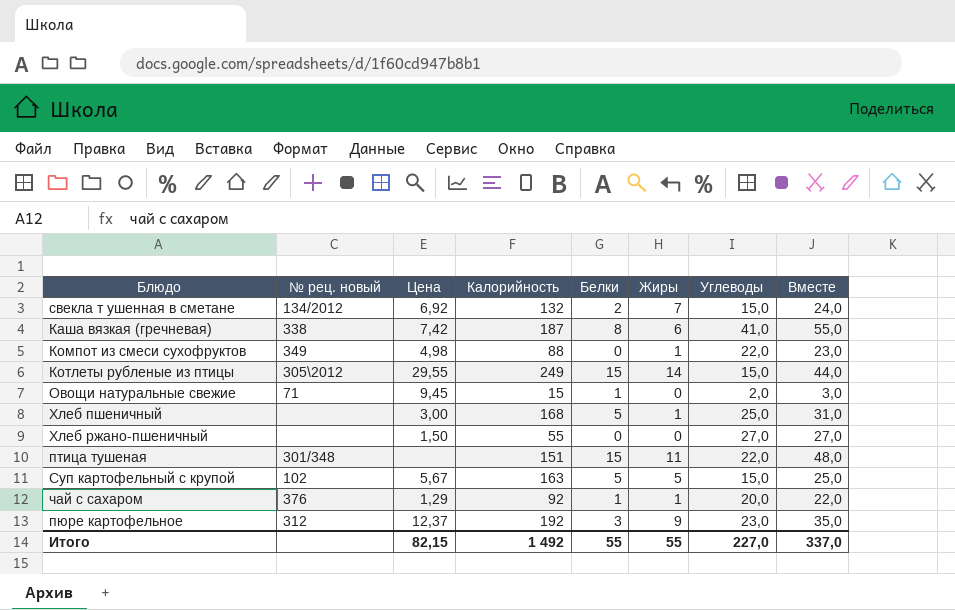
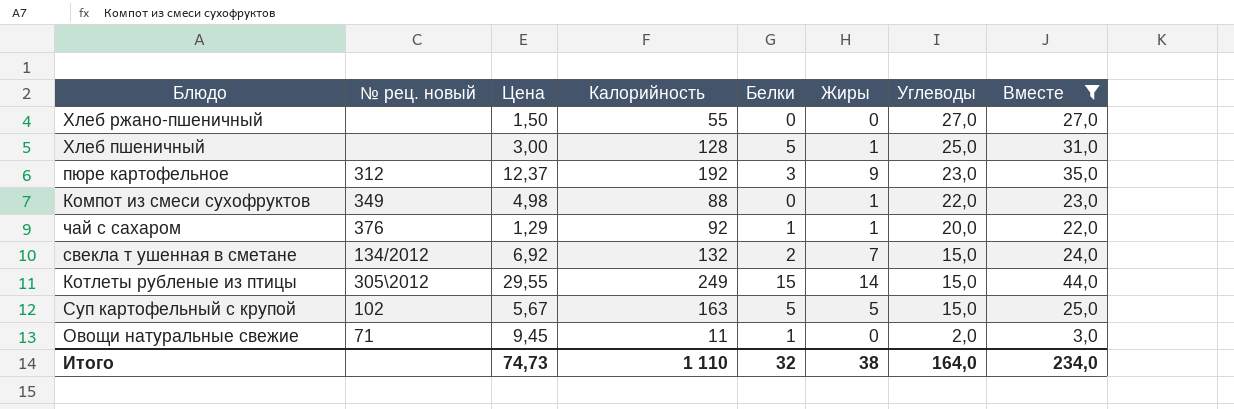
filter: none -> Вместе <= 44,0
row order: none -> Углеводы descending
Хлеб пшеничный | Калорийность: 168 -> 128
Овощи натуральные свежие | Калорийность: 15 -> 11
Итого | Цена: 82,15 -> 74,73
Итого | Калорийность: 1 492 -> 1 110
Итого | Белки: 55 -> 32
Итого | Жиры: 55 -> 38
Итого | Углеводы: 227,0 -> 164,0
Итого | Вместе: 337,0 -> 234,0

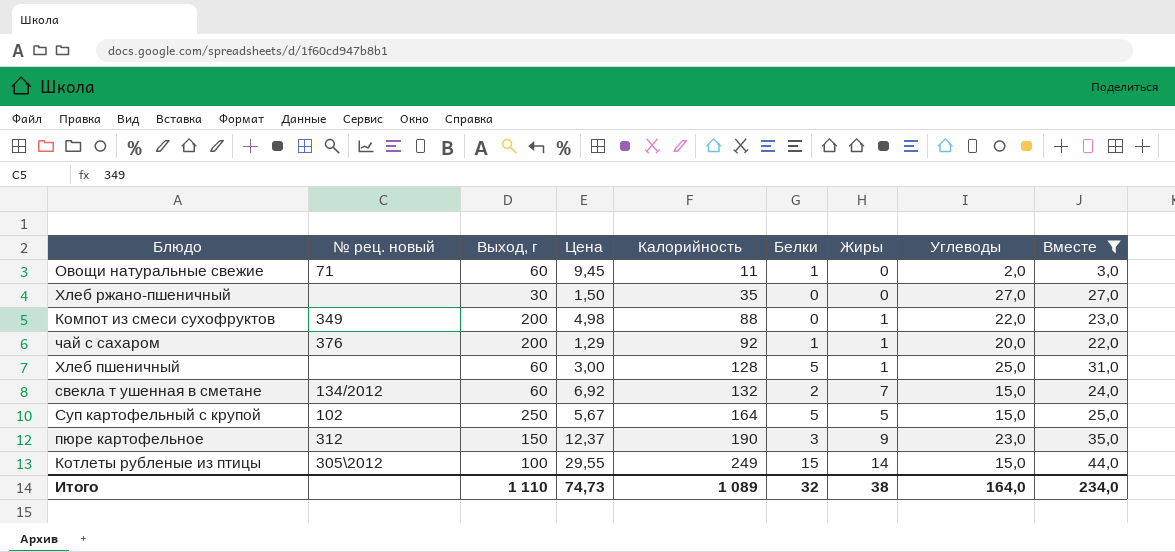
row order: Углеводы descending -> Калорийность ascending
column Выход, г | position: none -> 3
Хлеб ржано-пшеничный | Калорийность: 55 -> 35
Суп картофельный с крупой | Калорийность: 163 -> 164
пюре картофельное | Калорийность: 192 -> 190
Итого | Калорийность: 1 110 -> 1 089

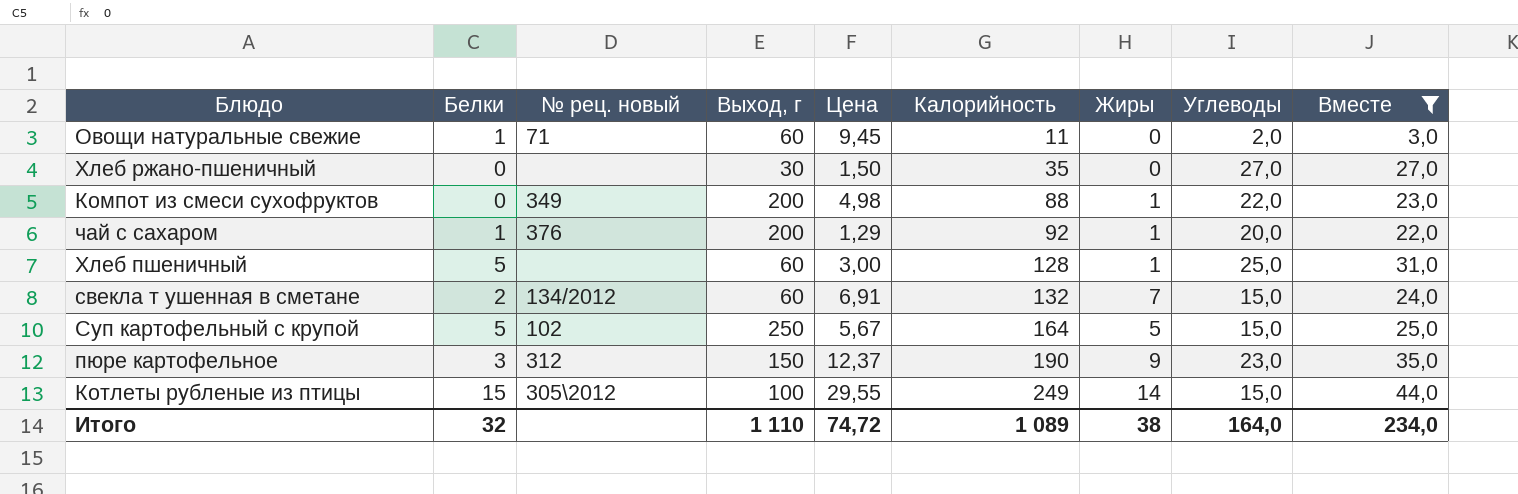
column Белки | position: 6 -> 2
свекла т ушенная в сметане | Цена: 6,92 -> 6,91
Итого | Цена: 74,73 -> 74,72

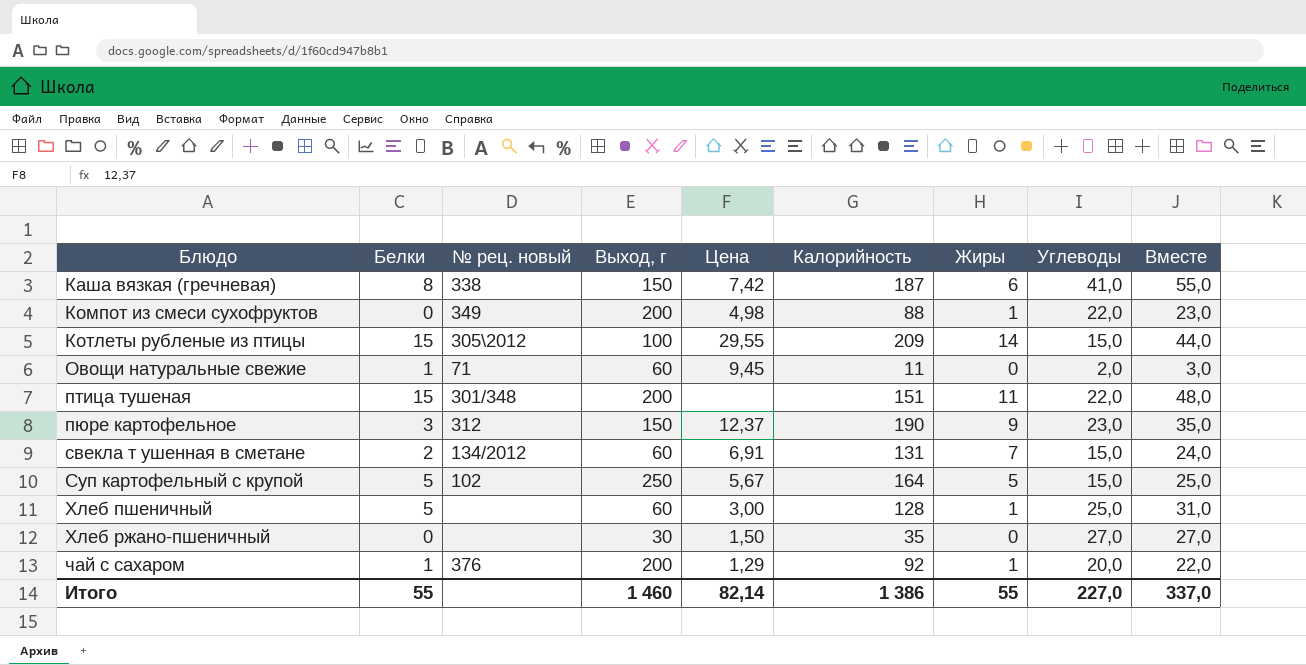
filter: Вместе <= 44,0 -> none
row order: Калорийность ascending -> Блюдо ascending
Котлеты рубленые из птицы | Калорийность: 249 -> 209
свекла т ушенная в сметане | Калорийность: 132 -> 131
Итого | Белки: 32 -> 55
Итого | Выход, г: 1 110 -> 1 460
Итого | Цена: 74,72 -> 82,14
Итого | Калорийность: 1 089 -> 1 386
Итого | Жиры: 38 -> 55
Итого | Углеводы: 164,0 -> 227,0
Итого | Вместе: 234,0 -> 337,0

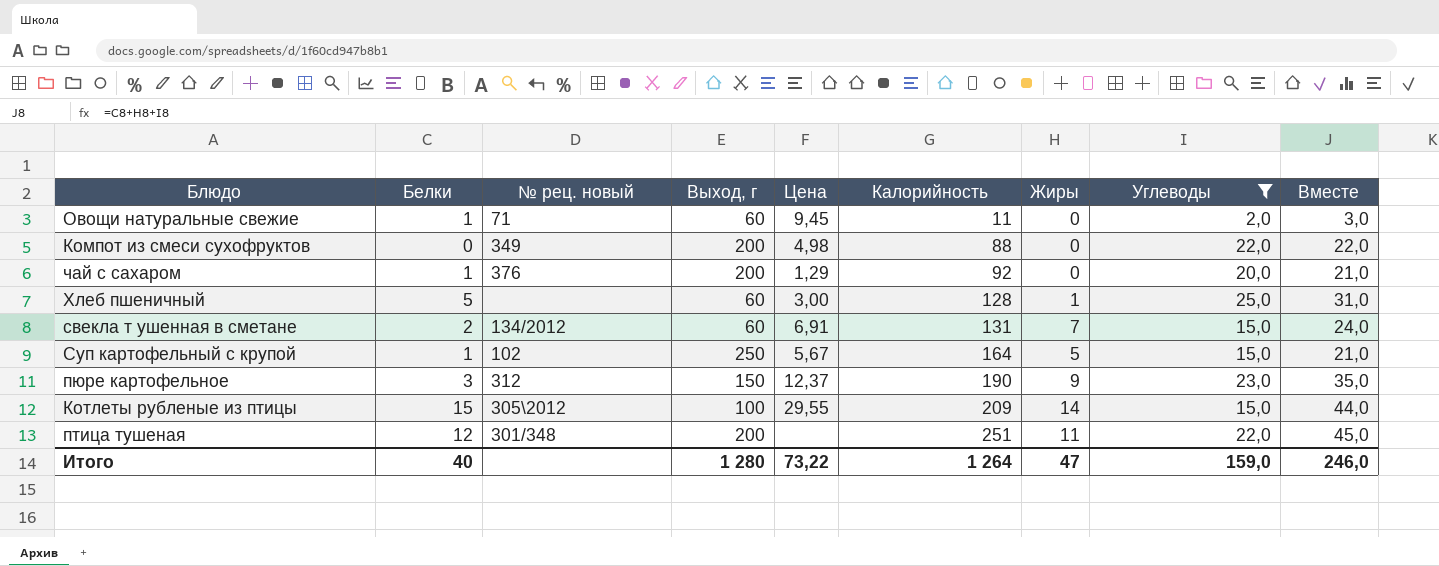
filter: none -> Углеводы <= 25,0
row order: Блюдо ascending -> Калорийность ascending
Компот из смеси сухофруктов | Жиры: 1 -> 0
Компот из смеси сухофруктов | Вместе: 23,0 -> 22,0
чай с сахаром | Жиры: 1 -> 0
чай с сахаром | Вместе: 22,0 -> 21,0
Суп картофельный с крупой | Белки: 5 -> 1
Суп картофельный с крупой | Вместе: 25,0 -> 21,0
птица тушеная | Белки: 15 -> 12
птица тушеная | Калорийность: 151 -> 251
птица тушеная | Вместе: 48,0 -> 45,0
Итого | Белки: 55 -> 40
Итого | Выход, г: 1 460 -> 1 280
Итого | Цена: 82,14 -> 73,22
Итого | Калорийность: 1 386 -> 1 264
Итого | Жиры: 55 -> 47
Итого | Углеводы: 227,0 -> 159,0
Итого | Вместе: 337,0 -> 246,0

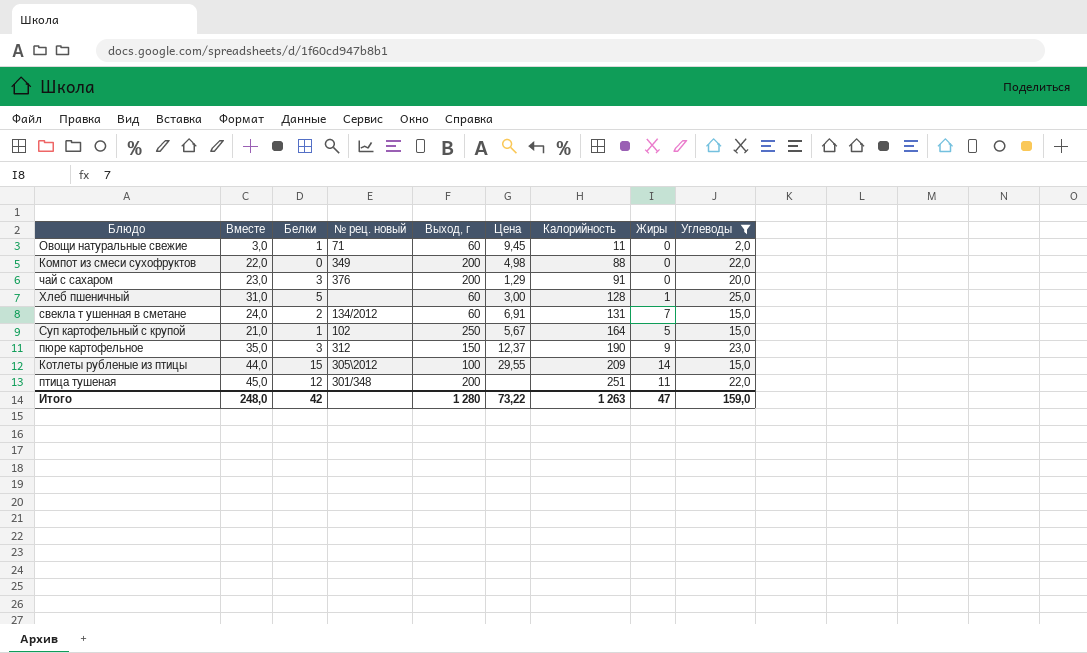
column Вместе | position: 9 -> 2
чай с сахаром | Вместе: 21,0 -> 23,0
чай с сахаром | Белки: 1 -> 3
чай с сахаром | Калорийность: 92 -> 91
Итого | Вместе: 246,0 -> 248,0
Итого | Белки: 40 -> 42
Итого | Калорийность: 1 264 -> 1 263

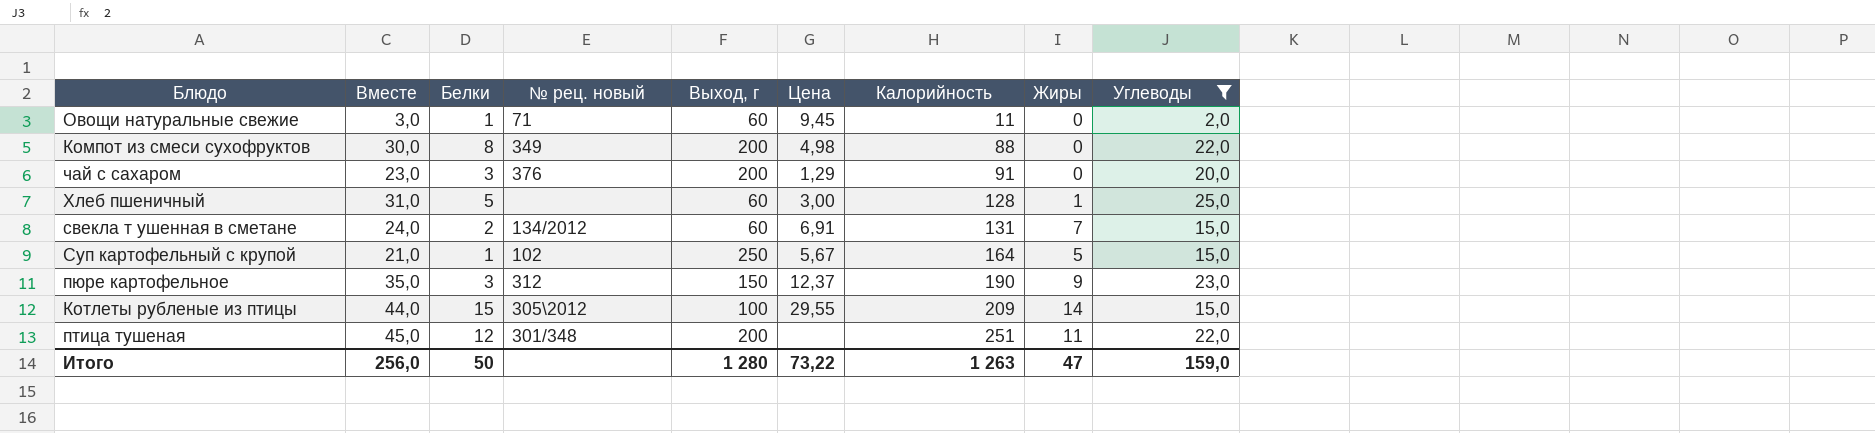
Компот из смеси сухофруктов | Вместе: 22,0 -> 30,0
Компот из смеси сухофруктов | Белки: 0 -> 8
Итого | Вместе: 248,0 -> 256,0
Итого | Белки: 42 -> 50

